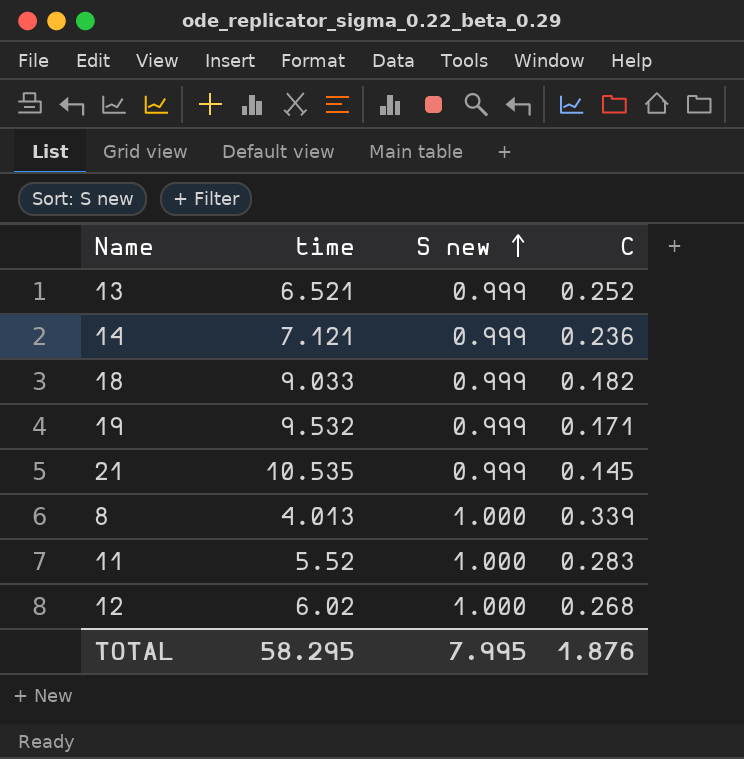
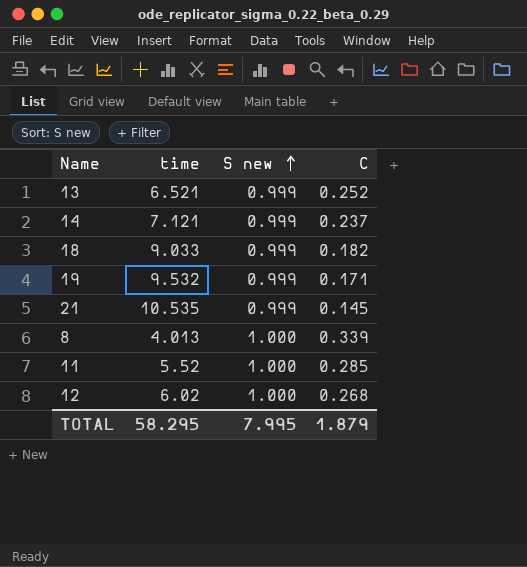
14 | C: 0.236 -> 0.237
11 | C: 0.283 -> 0.285
TOTAL | C: 1.876 -> 1.879

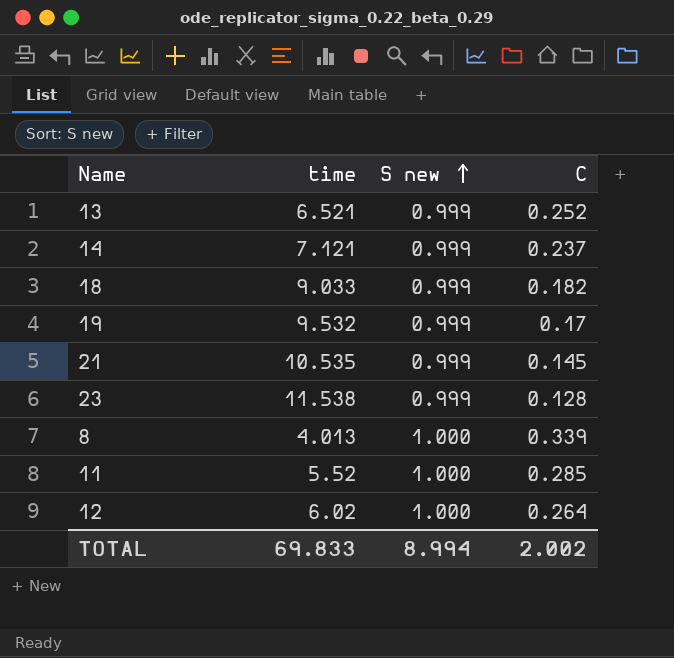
19 | C: 0.171 -> 0.17
row 23: none -> 11.538 | 0.999 | 0.128
12 | C: 0.268 -> 0.264
TOTAL | time: 58.295 -> 69.833
TOTAL | S new: 7.995 -> 8.994
TOTAL | C: 1.879 -> 2.002

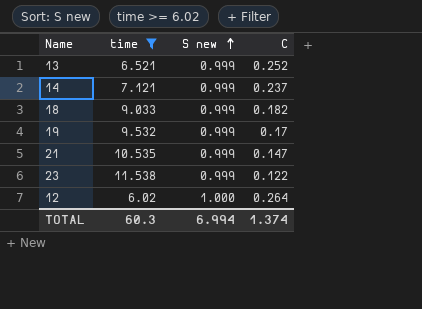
filter: none -> time >= 6.02
21 | C: 0.145 -> 0.147
23 | C: 0.128 -> 0.122
TOTAL | time: 69.833 -> 60.3
TOTAL | S new: 8.994 -> 6.994
TOTAL | C: 2.002 -> 1.374

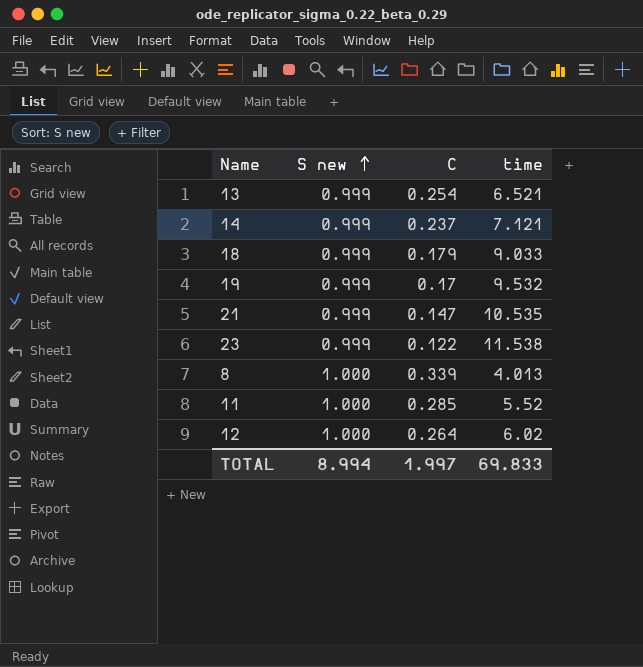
filter: time >= 6.02 -> none
column time | position: 2 -> 4
13 | C: 0.252 -> 0.254
18 | C: 0.182 -> 0.179
TOTAL | S new: 6.994 -> 8.994
TOTAL | C: 1.374 -> 1.997
TOTAL | time: 60.3 -> 69.833

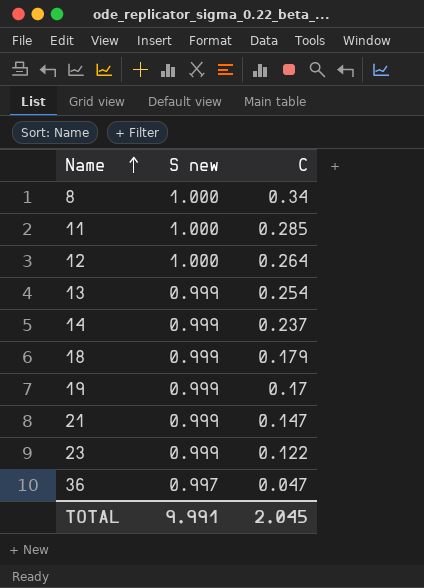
row order: S new ascending -> Name ascending
column time | position: 4 -> none
8 | C: 0.339 -> 0.34
row 36: none -> 0.997 | 0.047
TOTAL | S new: 8.994 -> 9.991
TOTAL | C: 1.997 -> 2.045

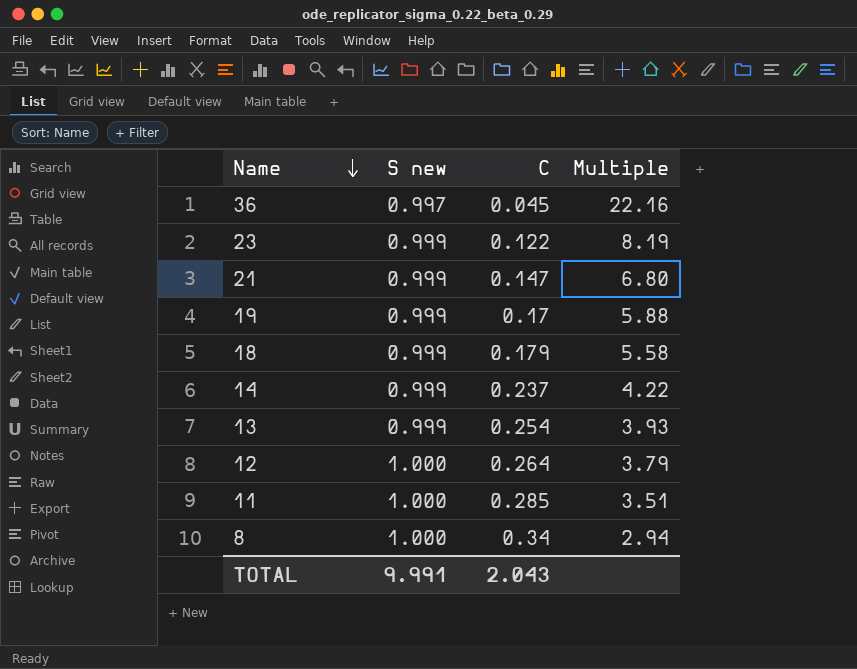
row order: Name ascending -> Name descending
column Multiple | formula: none -> [S new] / [C]
36 | C: 0.047 -> 0.045
TOTAL | C: 2.045 -> 2.043

